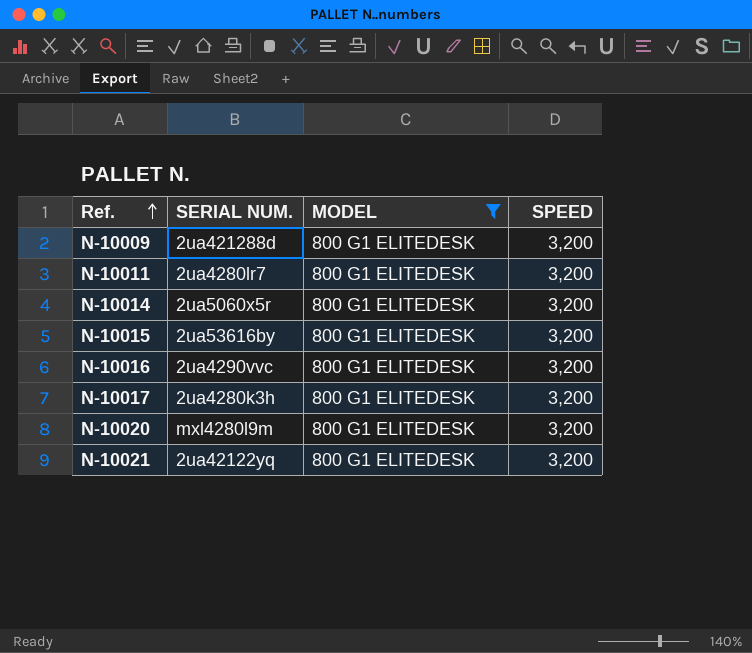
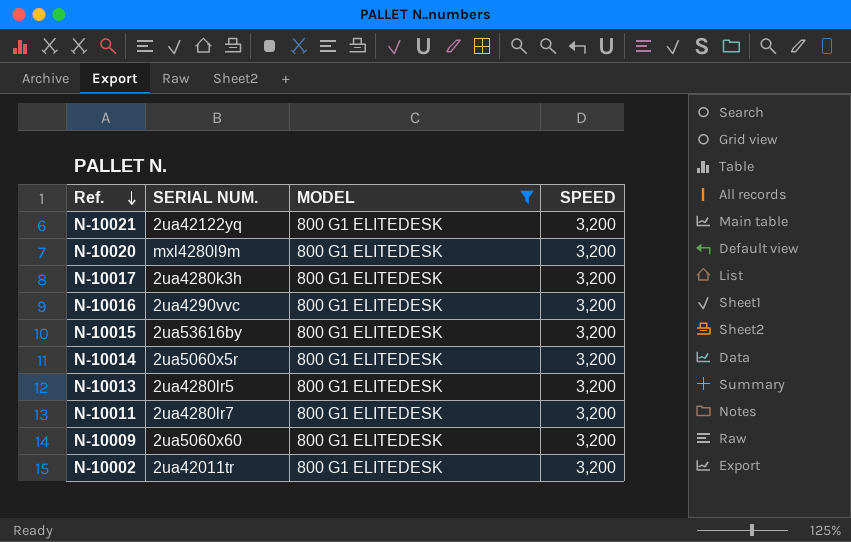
row order: Ref. ascending -> Ref. descending
row N-10013: none -> 2ua4280lr5 | 800 G1 ELITEDESK | 3,200
N-10009 | SERIAL NUM.: 2ua421288d -> 2ua5060x60
row N-10002: none -> 2ua42011tr | 800 G1 ELITEDESK | 3,200

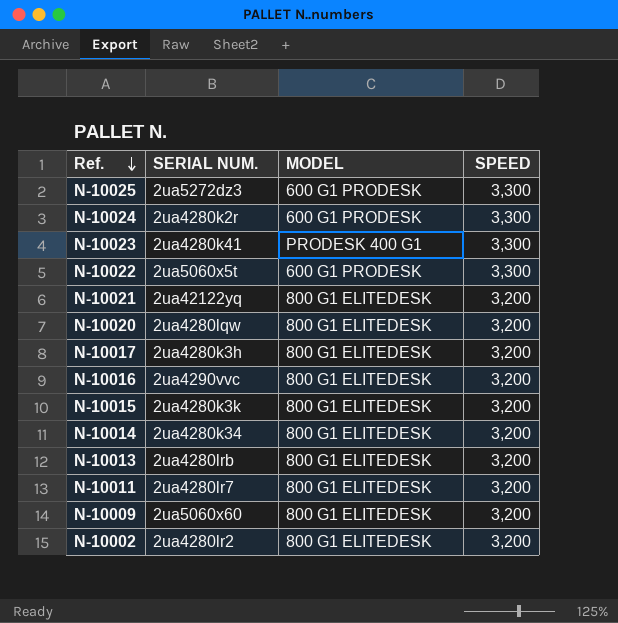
filter: MODEL = 800 G1 ELITEDESK -> none
N-10020 | SERIAL NUM.: mxl4280l9m -> 2ua4280lqw
N-10015 | SERIAL NUM.: 2ua53616by -> 2ua4280k3k
N-10014 | SERIAL NUM.: 2ua5060x5r -> 2ua4280k34
N-10013 | SERIAL NUM.: 2ua4280lr5 -> 2ua4280lrb
N-10002 | SERIAL NUM.: 2ua42011tr -> 2ua4280lr2

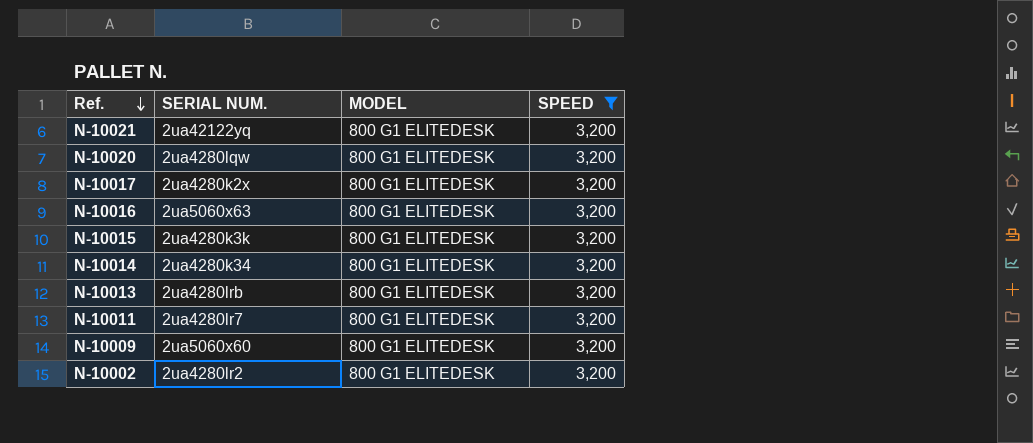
filter: none -> SPEED = 3,200
N-10017 | SERIAL NUM.: 2ua4280k3h -> 2ua4280k2x
N-10016 | SERIAL NUM.: 2ua4290vvc -> 2ua5060x63

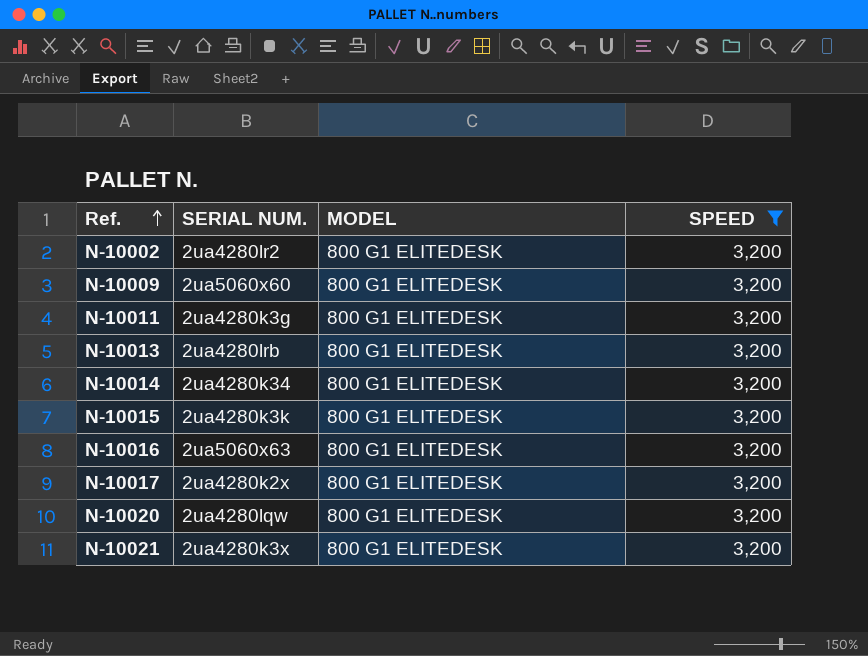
row order: Ref. descending -> Ref. ascending
N-10011 | SERIAL NUM.: 2ua4280lr7 -> 2ua4280k3g
N-10021 | SERIAL NUM.: 2ua42122yq -> 2ua4280k3x

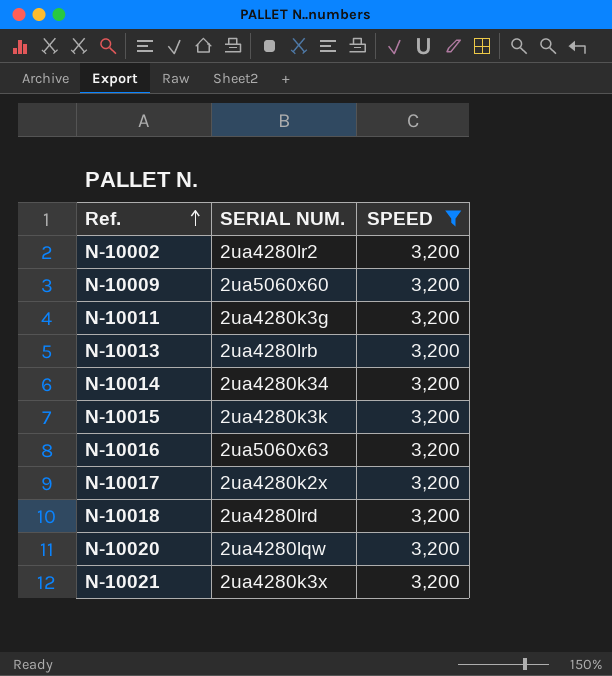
column MODEL | position: 3 -> none
row N-10018: none -> 2ua4280lrd | 3,200

